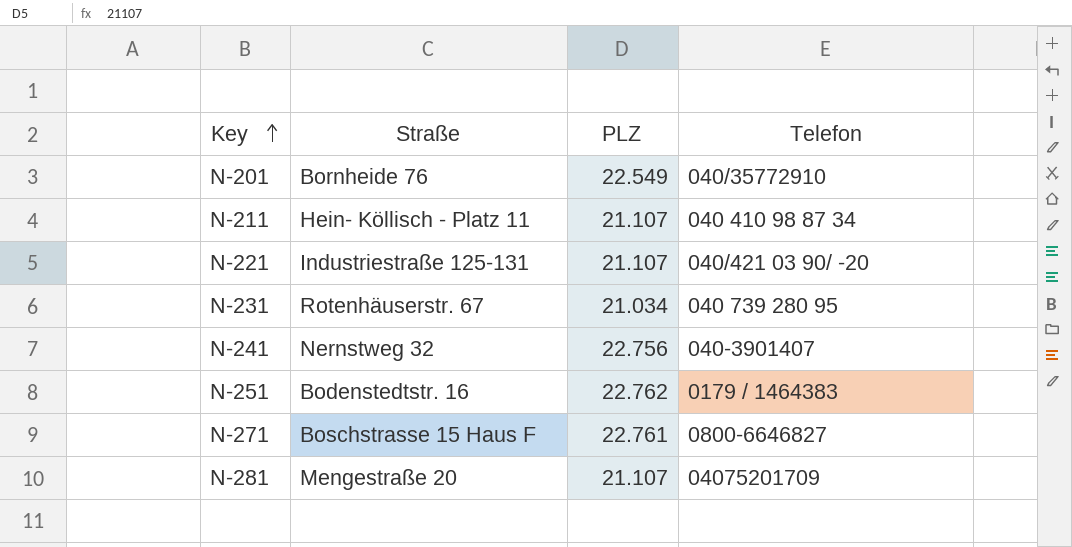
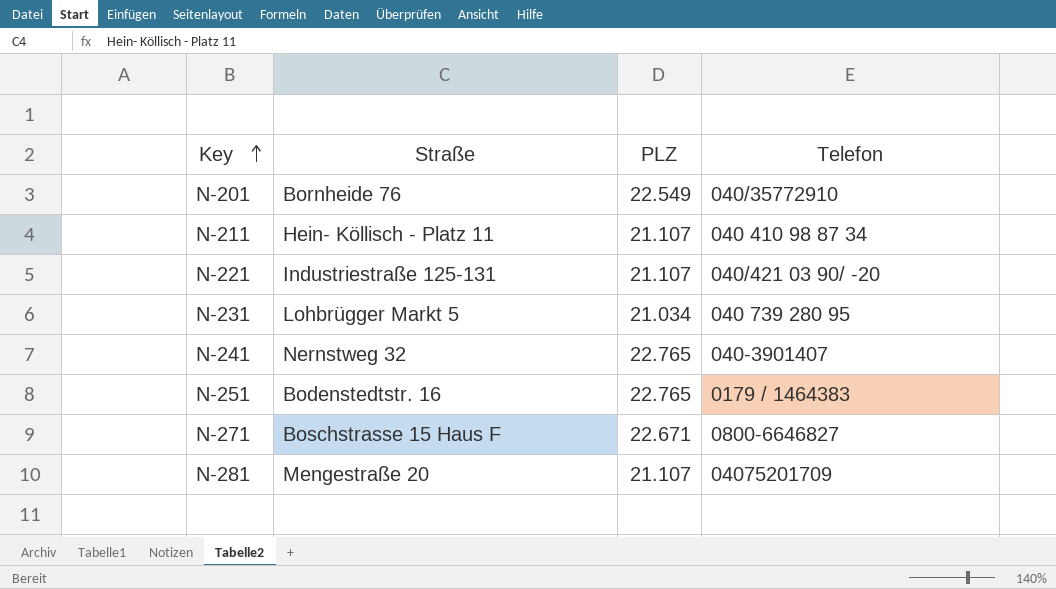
N-231 | Straße: Rotenhäuserstr. 67 -> Lohbrügger Markt 5
N-241 | PLZ: 22.756 -> 22.765
N-251 | PLZ: 22.762 -> 22.765
N-271 | PLZ: 22.761 -> 22.671

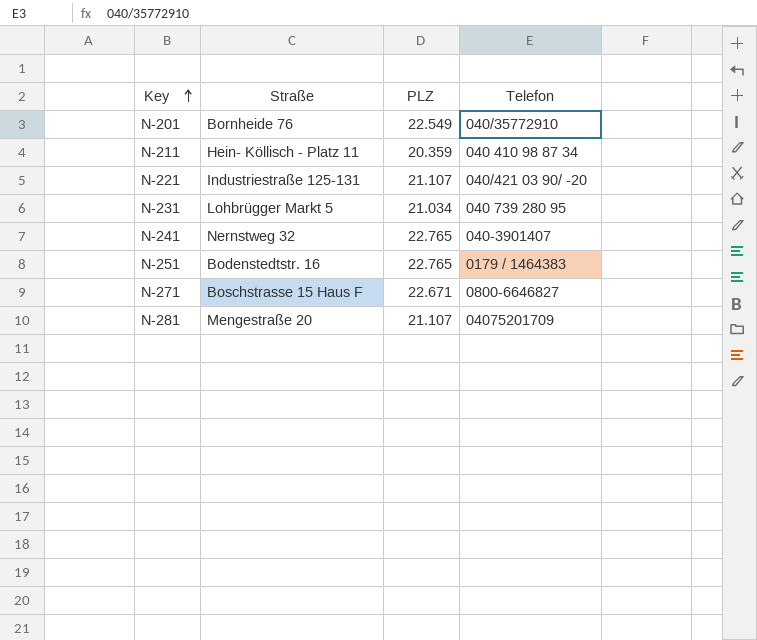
N-211 | PLZ: 21.107 -> 20.359

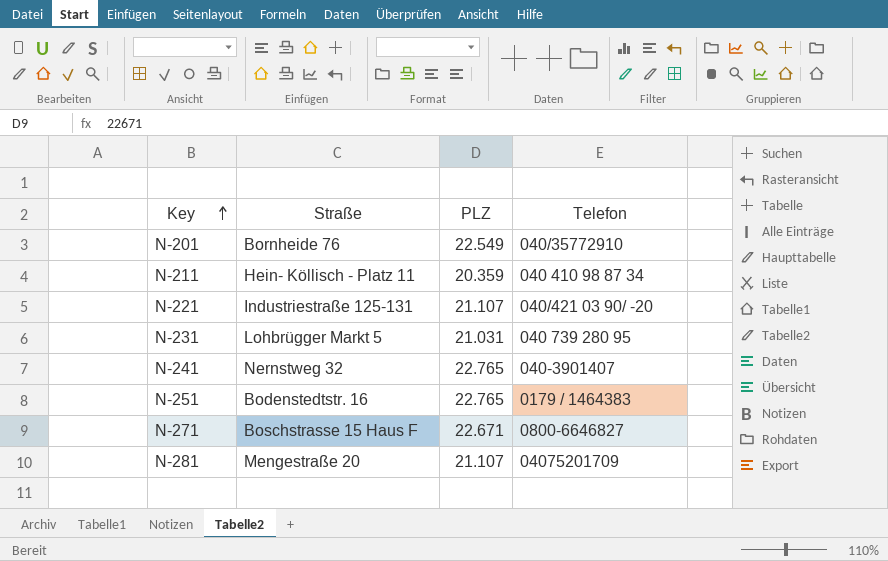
N-231 | PLZ: 21.034 -> 21.031

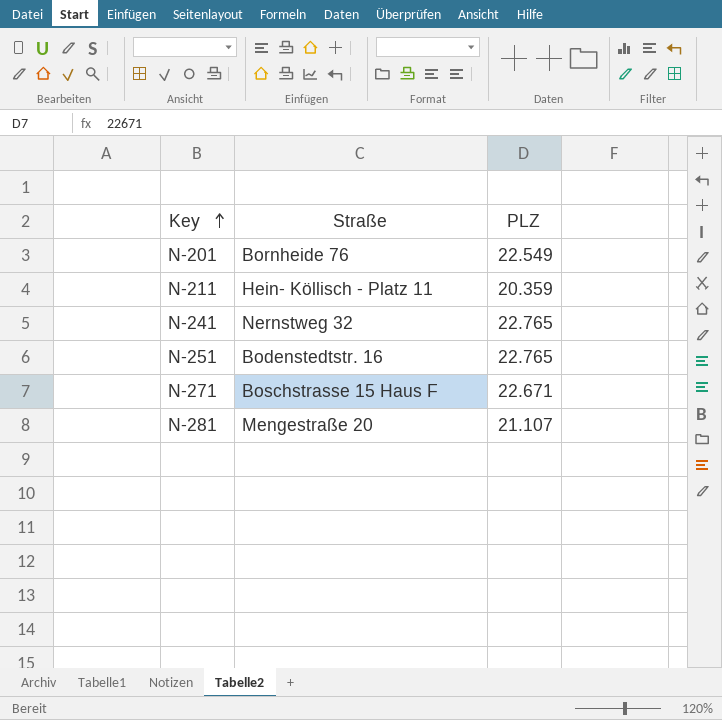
column Telefon | position: 4 -> none
row N-221: Industriestraße 125-131 | 21.107 | 040/421 03 90/ -20 -> none
row N-231: Lohbrügger Markt 5 | 21.031 | 040 739 280 95 -> none

